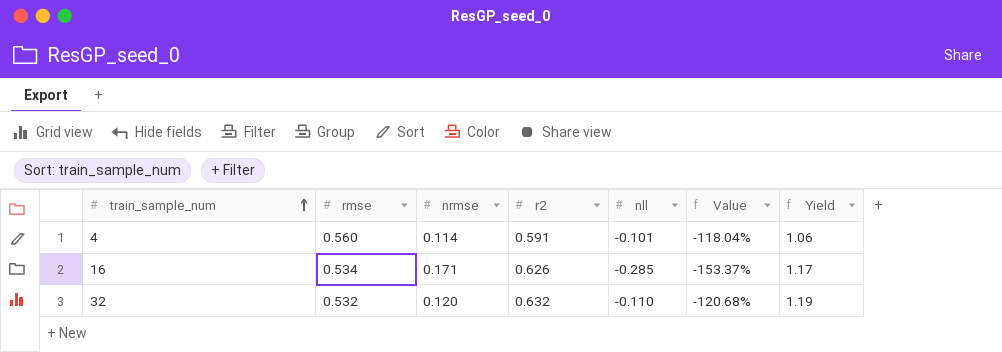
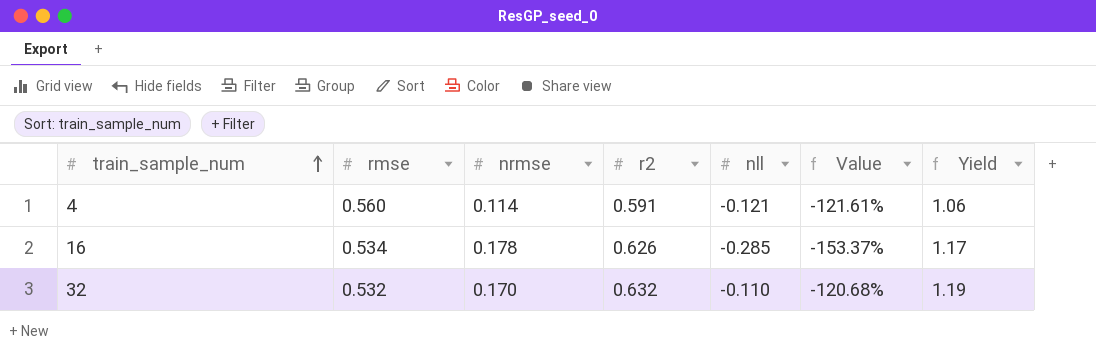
4 | nll: -0.101 -> -0.121
4 | Value: -118.04% -> -121.61%
16 | nrmse: 0.171 -> 0.178
32 | nrmse: 0.120 -> 0.170

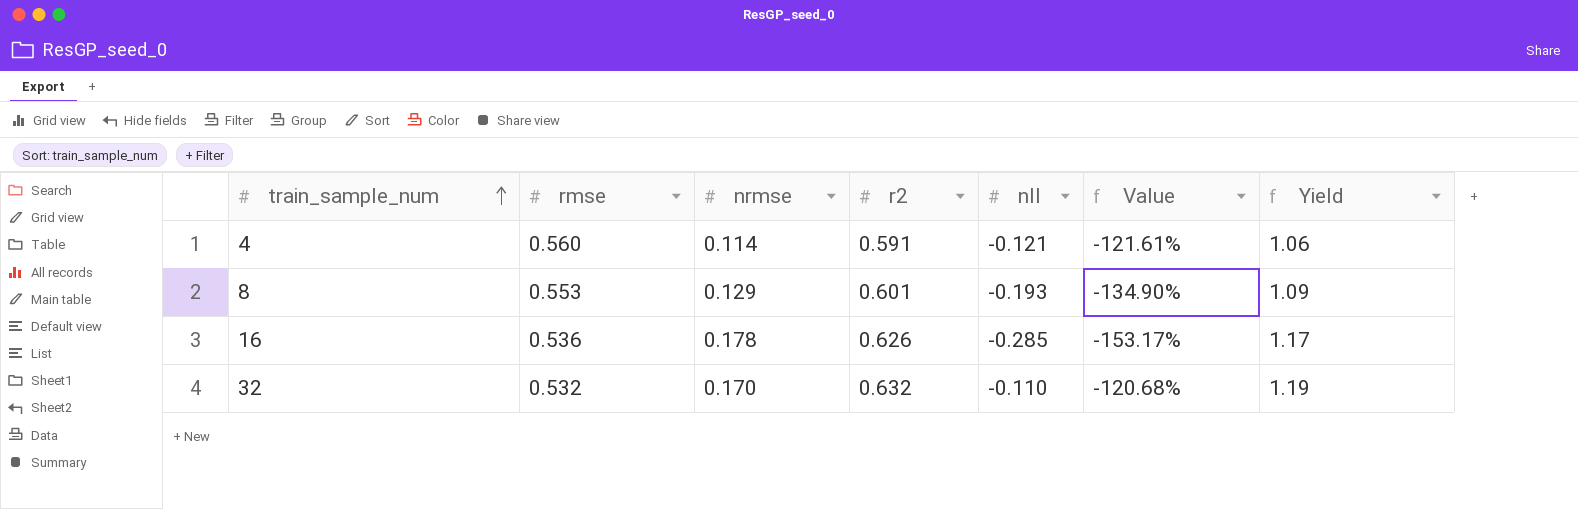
row 8: none -> 0.553 | 0.129 | 0.601 | -0.193 | -134.90% | 1.09
16 | rmse: 0.534 -> 0.536
16 | Value: -153.37% -> -153.17%

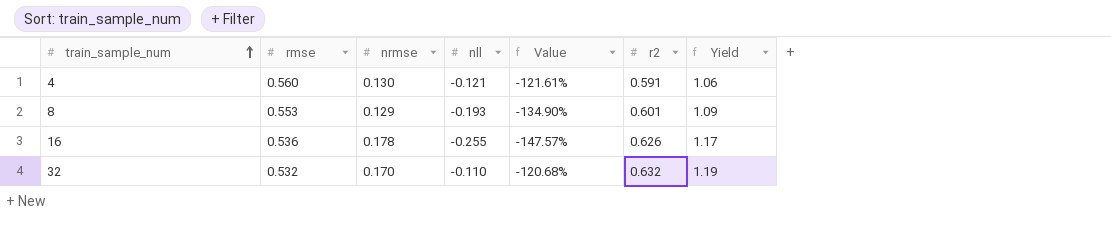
column r2 | position: 4 -> 6
4 | nrmse: 0.114 -> 0.130
16 | nll: -0.285 -> -0.255
16 | Value: -153.17% -> -147.57%

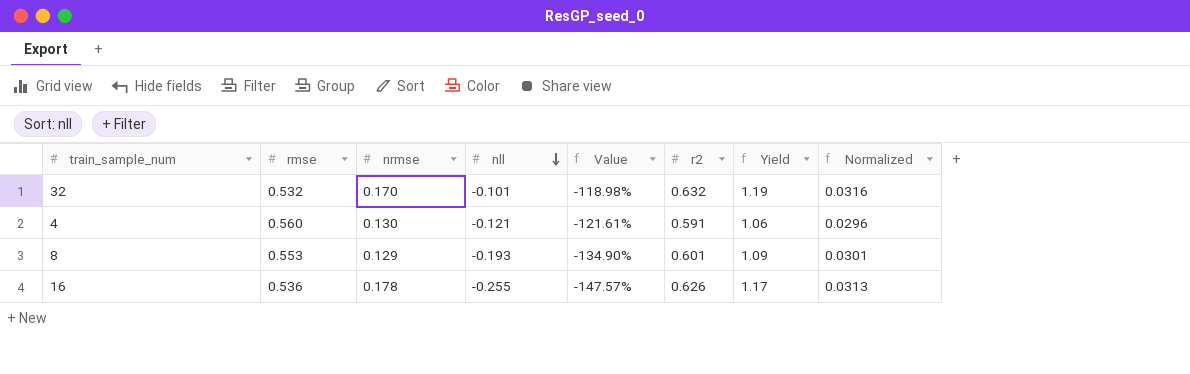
row order: train_sample_num ascending -> nll descending
column Normalized | formula: none -> [r2] * 0.05
32 | nll: -0.110 -> -0.101
32 | Value: -120.68% -> -118.98%

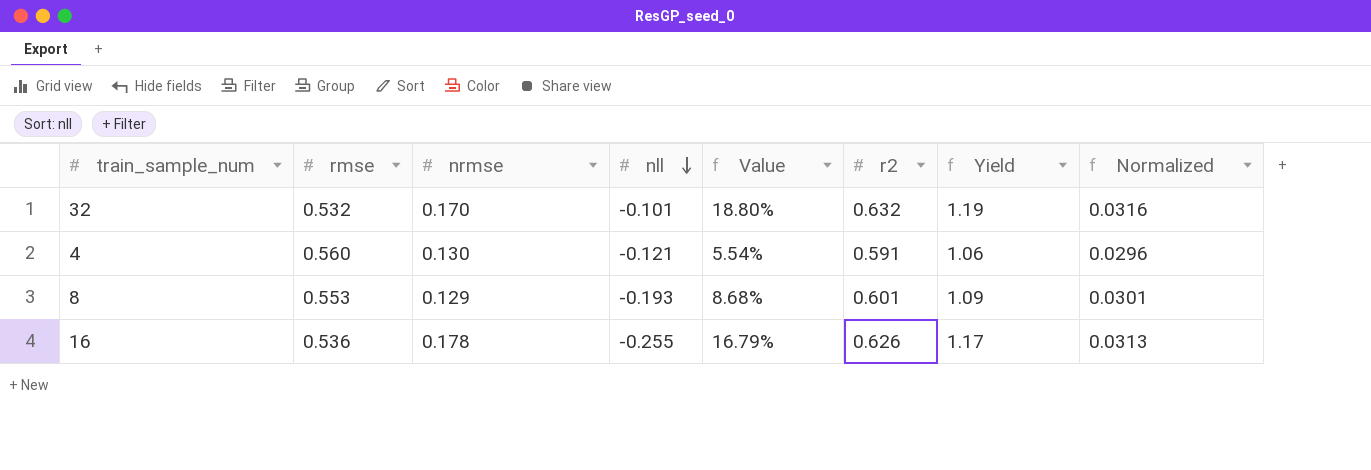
column Value | formula: ([nll] - [rmse]) / [rmse] -> ([r2] - [rmse]) / [rmse]

